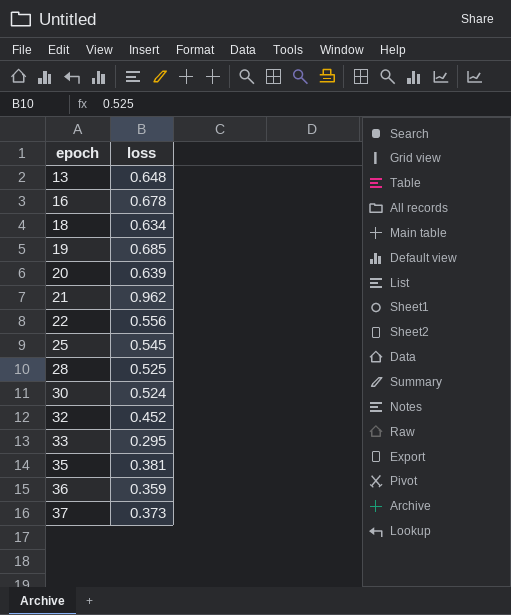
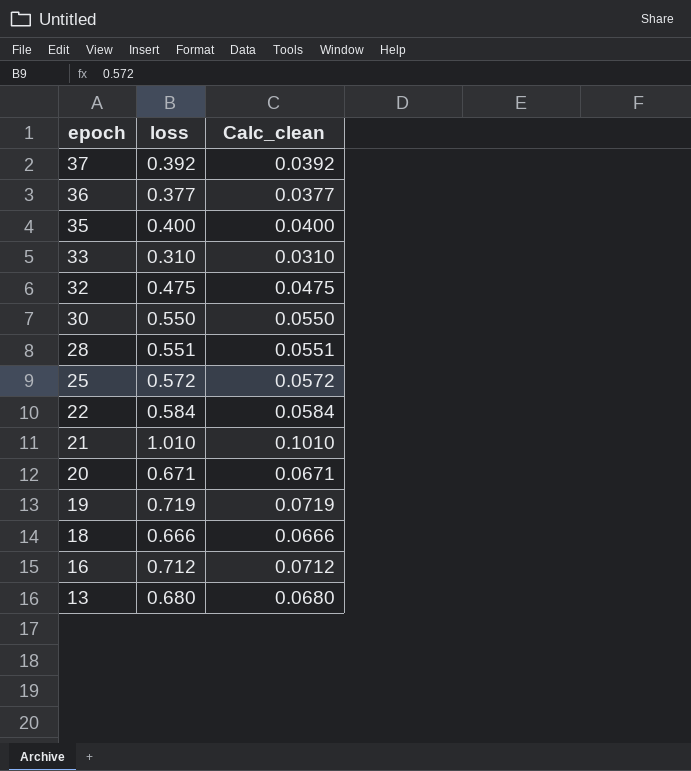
row order: epoch ascending -> epoch descending
column Calc_clean | formula: none -> [loss] * 0.1
37 | loss: 0.373 -> 0.392
36 | loss: 0.359 -> 0.377
35 | loss: 0.381 -> 0.400
33 | loss: 0.295 -> 0.310
32 | loss: 0.452 -> 0.475
30 | loss: 0.524 -> 0.550
28 | loss: 0.525 -> 0.551
25 | loss: 0.545 -> 0.572
22 | loss: 0.556 -> 0.584
21 | loss: 0.962 -> 1.010
20 | loss: 0.639 -> 0.671
19 | loss: 0.685 -> 0.719
18 | loss: 0.634 -> 0.666
16 | loss: 0.678 -> 0.712
13 | loss: 0.648 -> 0.680

